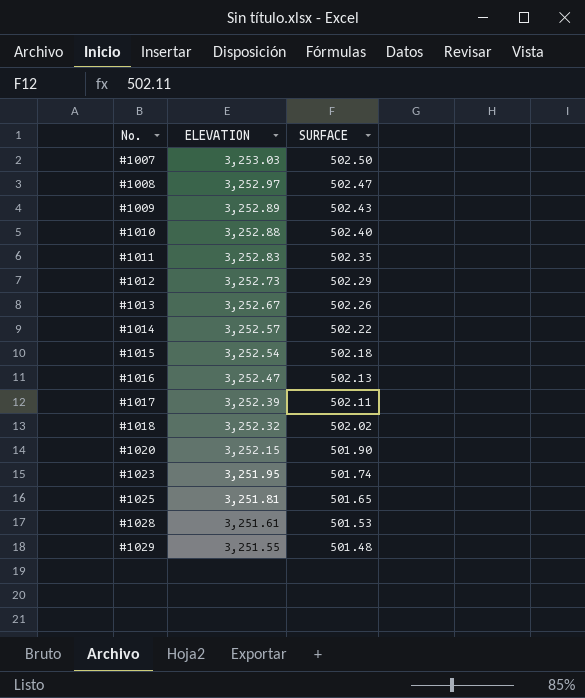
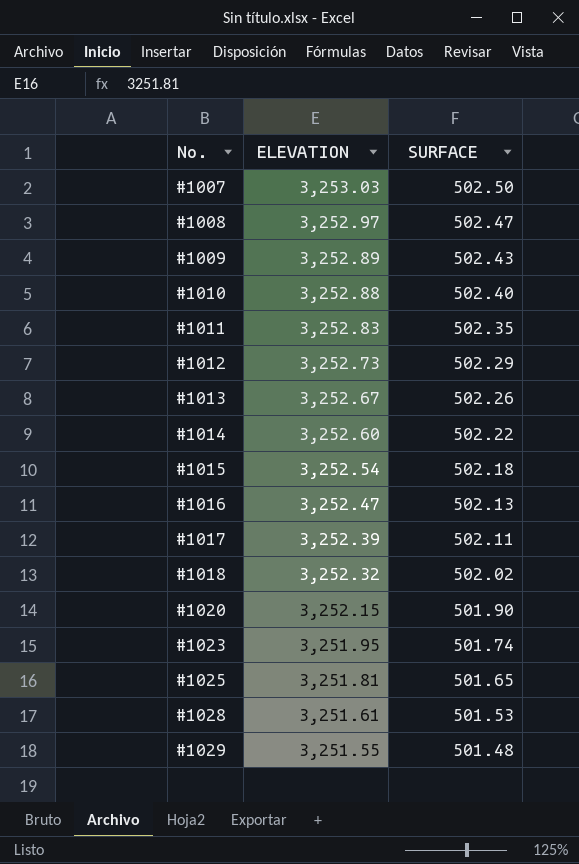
#1014 | ELEVATION: 3,252.57 -> 3,252.60

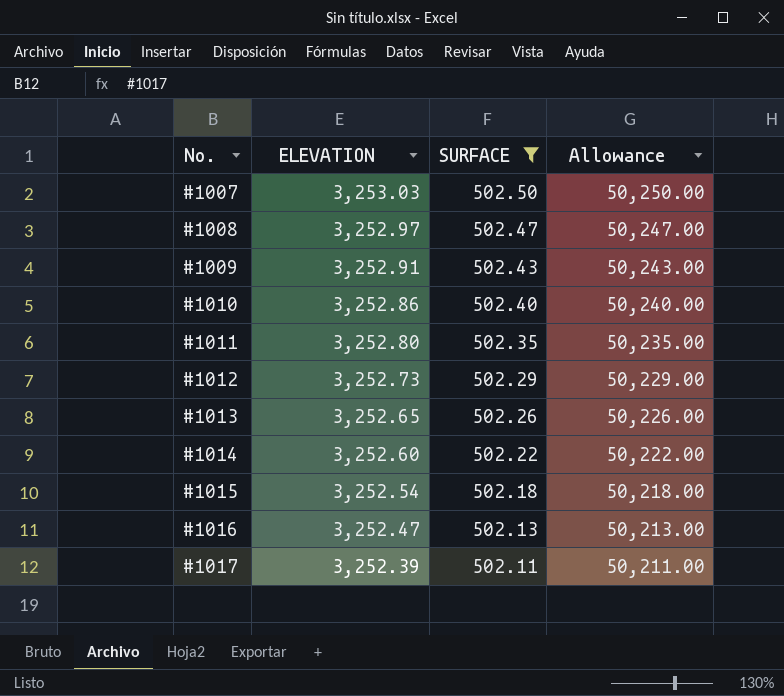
filter: none -> SURFACE >= 502.11
column Allowance | formula: none -> [SURFACE] * 100
#1009 | ELEVATION: 3,252.89 -> 3,252.91
#1010 | ELEVATION: 3,252.88 -> 3,252.86
#1011 | ELEVATION: 3,252.83 -> 3,252.80
#1013 | ELEVATION: 3,252.67 -> 3,252.65

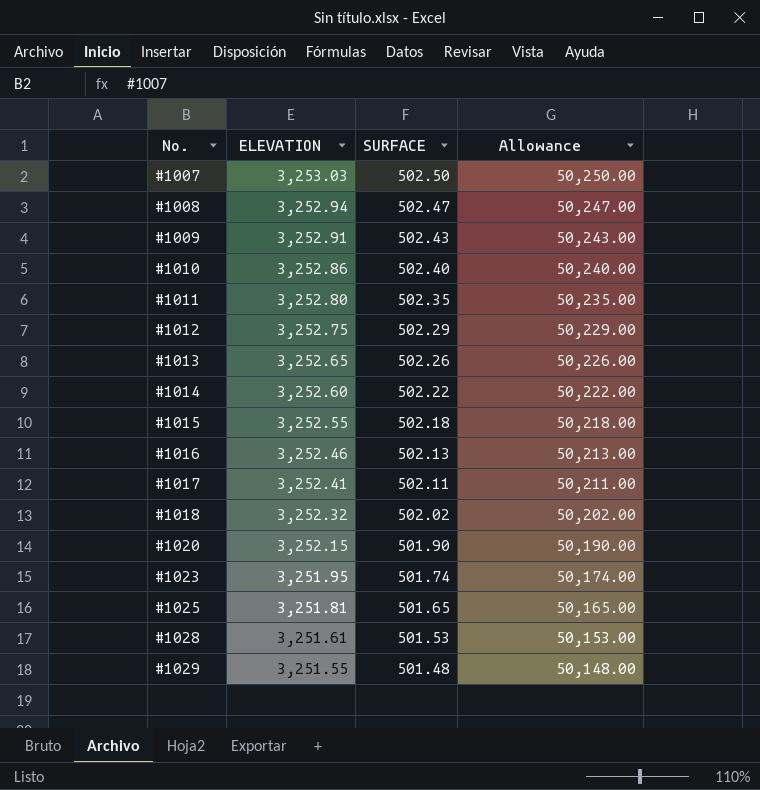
filter: SURFACE >= 502.11 -> none
#1008 | ELEVATION: 3,252.97 -> 3,252.94
#1012 | ELEVATION: 3,252.73 -> 3,252.75
#1015 | ELEVATION: 3,252.54 -> 3,252.55
#1016 | ELEVATION: 3,252.47 -> 3,252.46
#1017 | ELEVATION: 3,252.39 -> 3,252.41

